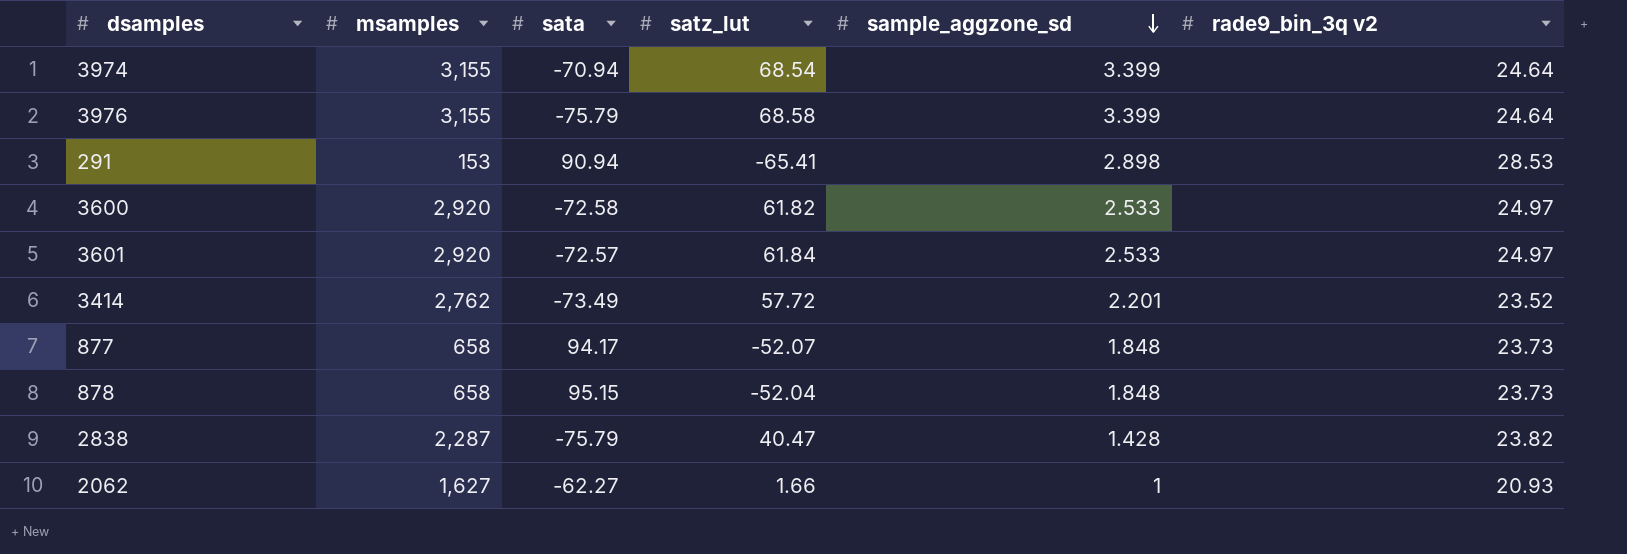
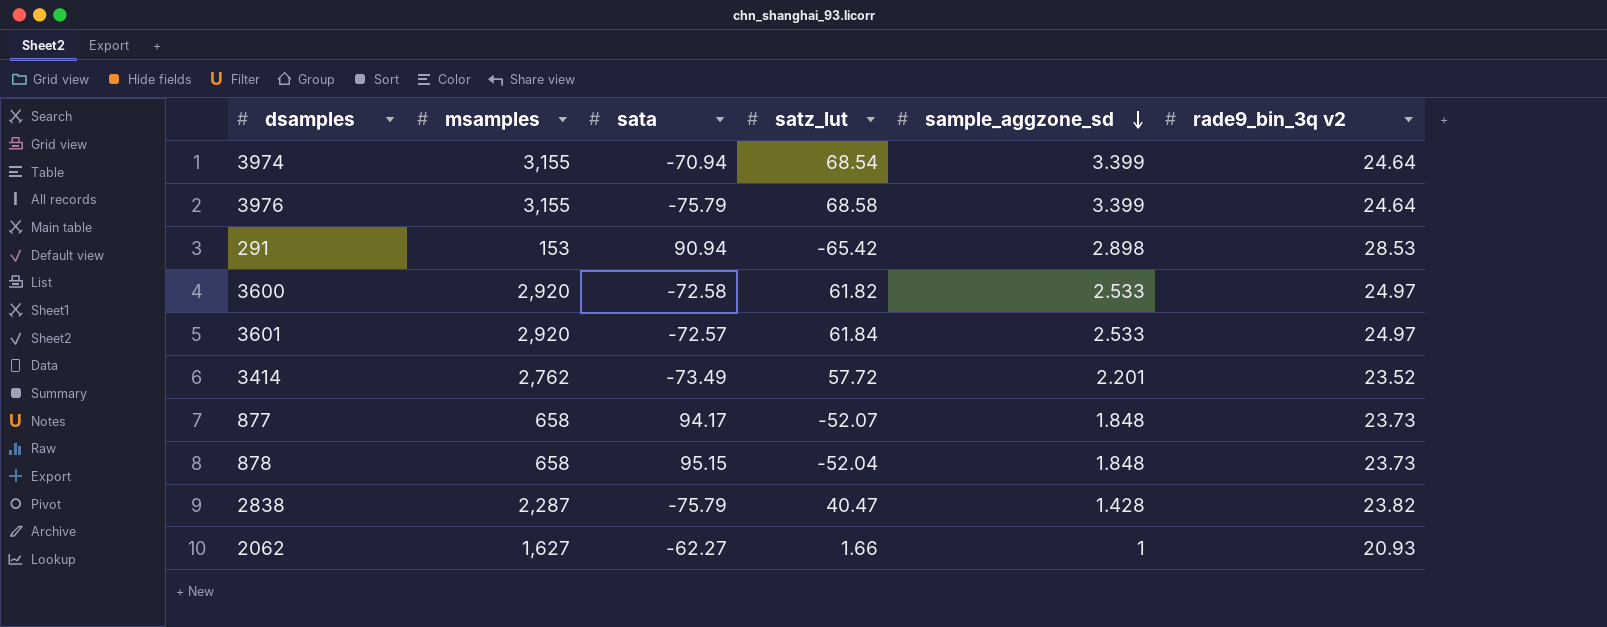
291 | satz_lut: -65.41 -> -65.42

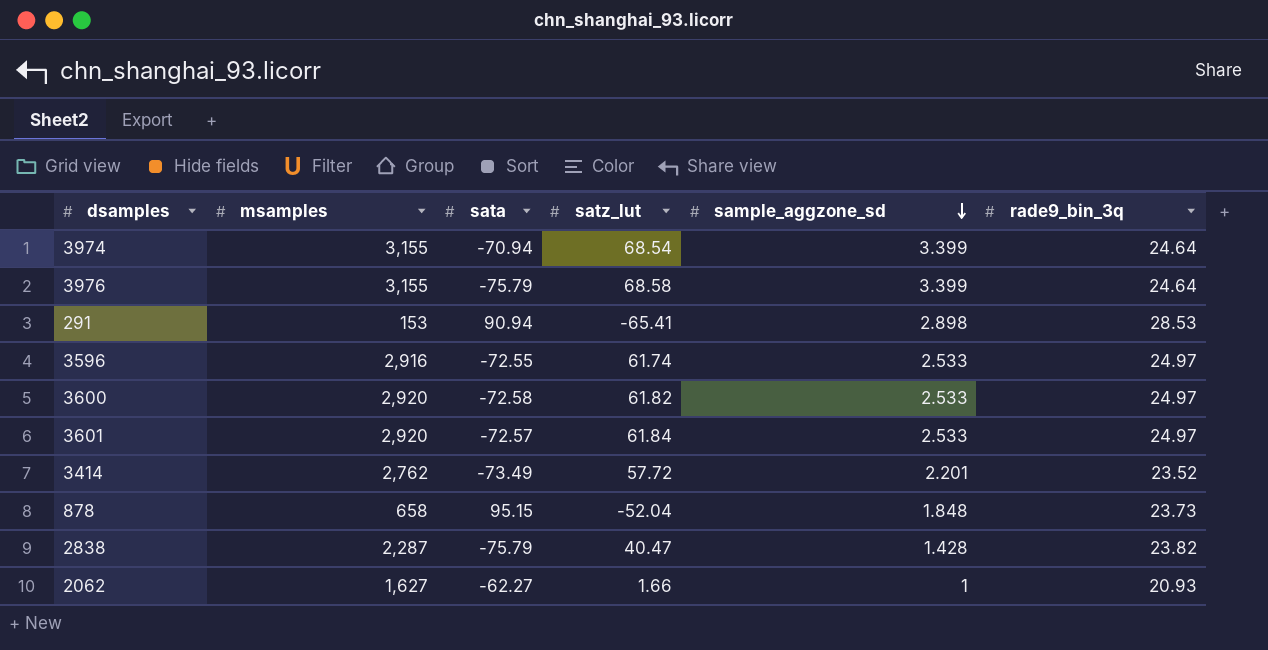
column name: rade9_bin_3q v2 -> rade9_bin_3q
row 877: 658 | 94.17 | -52.07 | 1.848 | 23.73 -> none
291 | satz_lut: -65.42 -> -65.41
row 3596: none -> 2,916 | -72.55 | 61.74 | 2.533 | 24.97

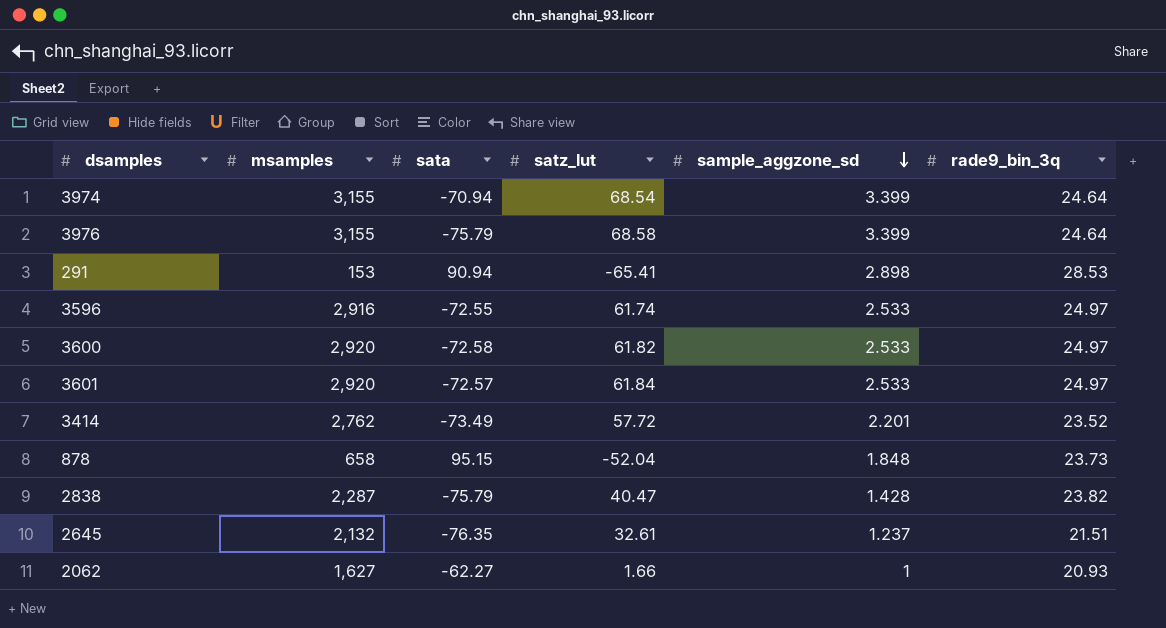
row 2645: none -> 2,132 | -76.35 | 32.61 | 1.237 | 21.51

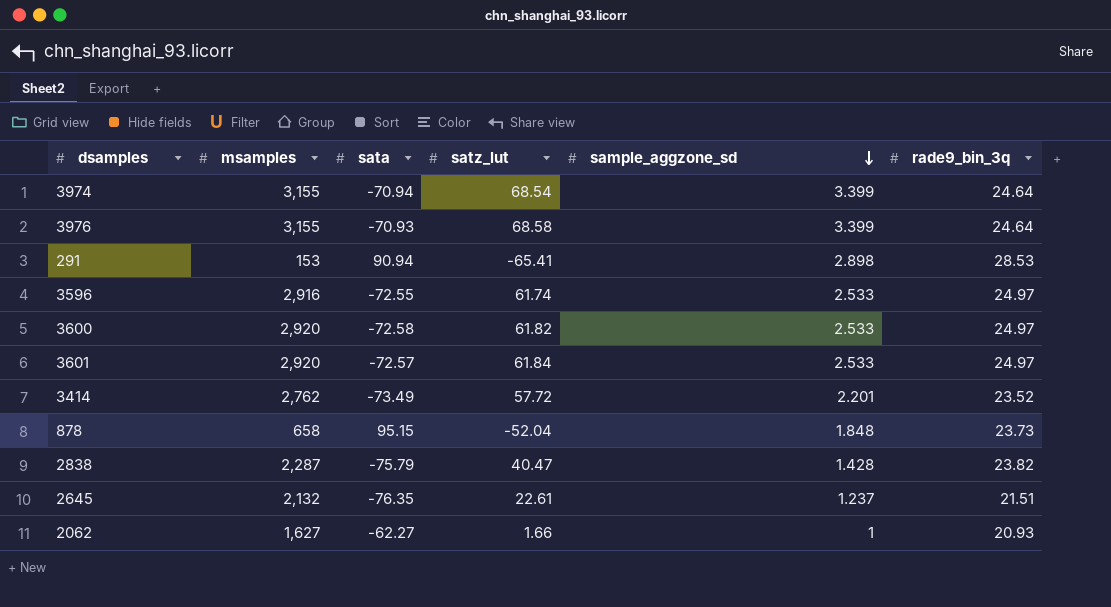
3976 | sata: -75.79 -> -70.93
2645 | satz_lut: 32.61 -> 22.61

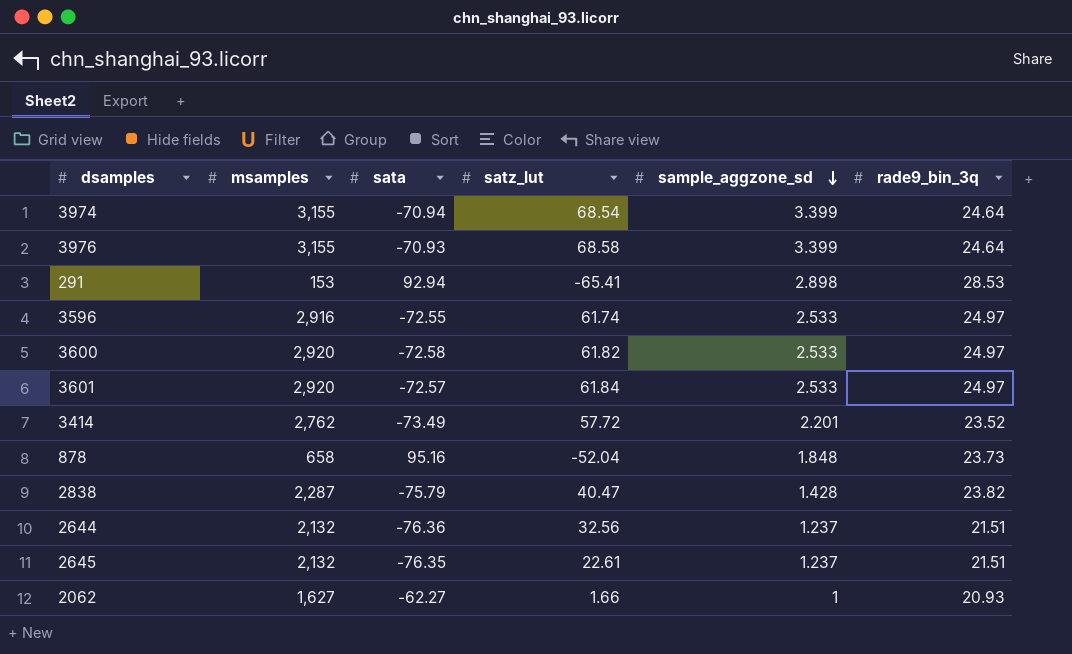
291 | sata: 90.94 -> 92.94
878 | sata: 95.15 -> 95.16
row 2644: none -> 2,132 | -76.36 | 32.56 | 1.237 | 21.51

